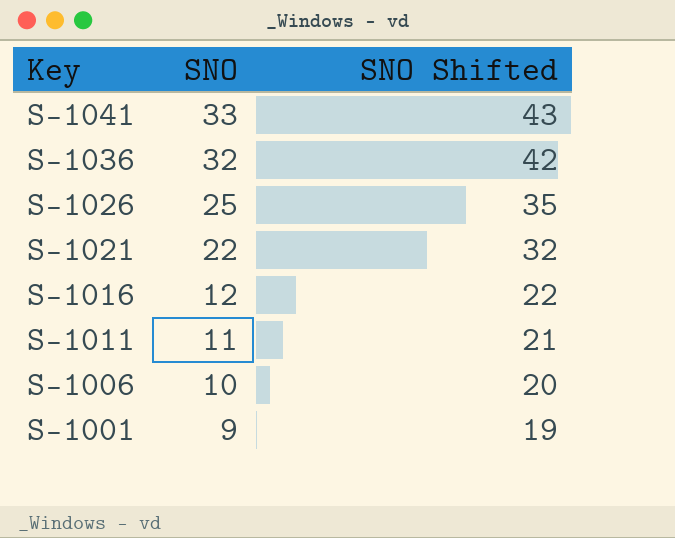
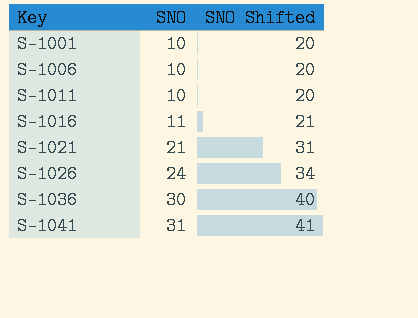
row order: Key descending -> Key ascending
S-1001 | SNO: 9 -> 10
S-1001 | SNO Shifted: 19 -> 20
S-1011 | SNO: 11 -> 10
S-1011 | SNO Shifted: 21 -> 20
S-1016 | SNO: 12 -> 11
S-1016 | SNO Shifted: 22 -> 21
S-1021 | SNO: 22 -> 21
S-1021 | SNO Shifted: 32 -> 31
S-1026 | SNO: 25 -> 24
S-1026 | SNO Shifted: 35 -> 34
S-1036 | SNO: 32 -> 30
S-1036 | SNO Shifted: 42 -> 40
S-1041 | SNO: 33 -> 31
S-1041 | SNO Shifted: 43 -> 41

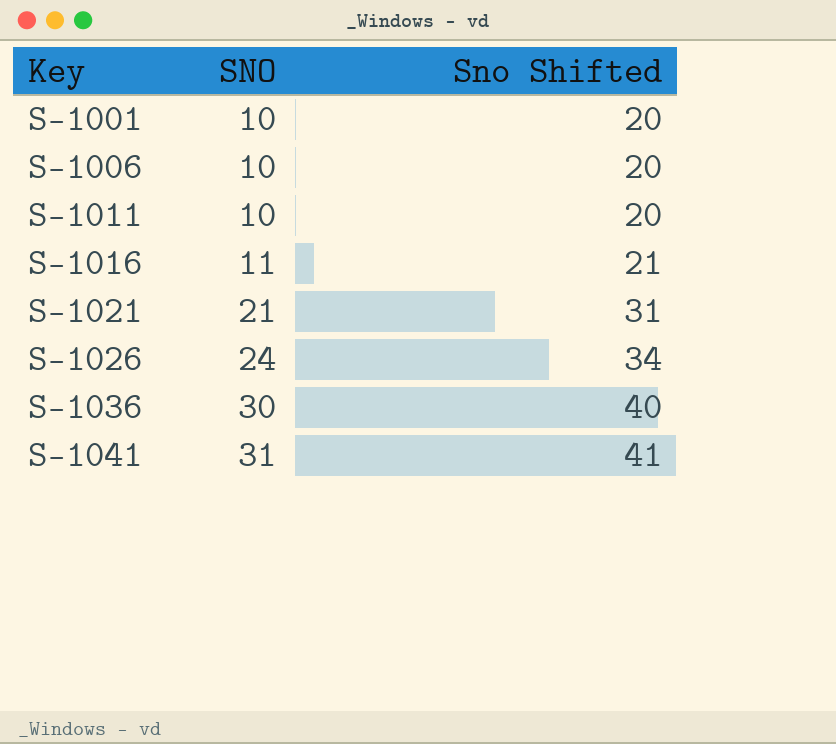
column name: SNO Shifted -> Sno Shifted

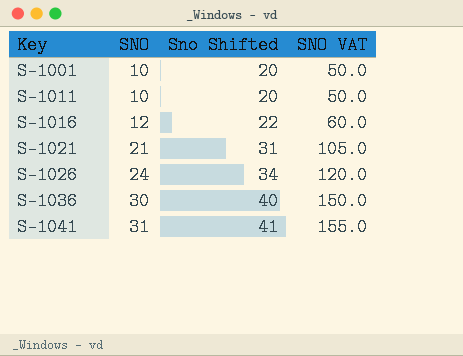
column SNO VAT | formula: none -> [SNO] * 5
row S-1006: 10 | 20 -> none
S-1016 | SNO: 11 -> 12
S-1016 | Sno Shifted: 21 -> 22

